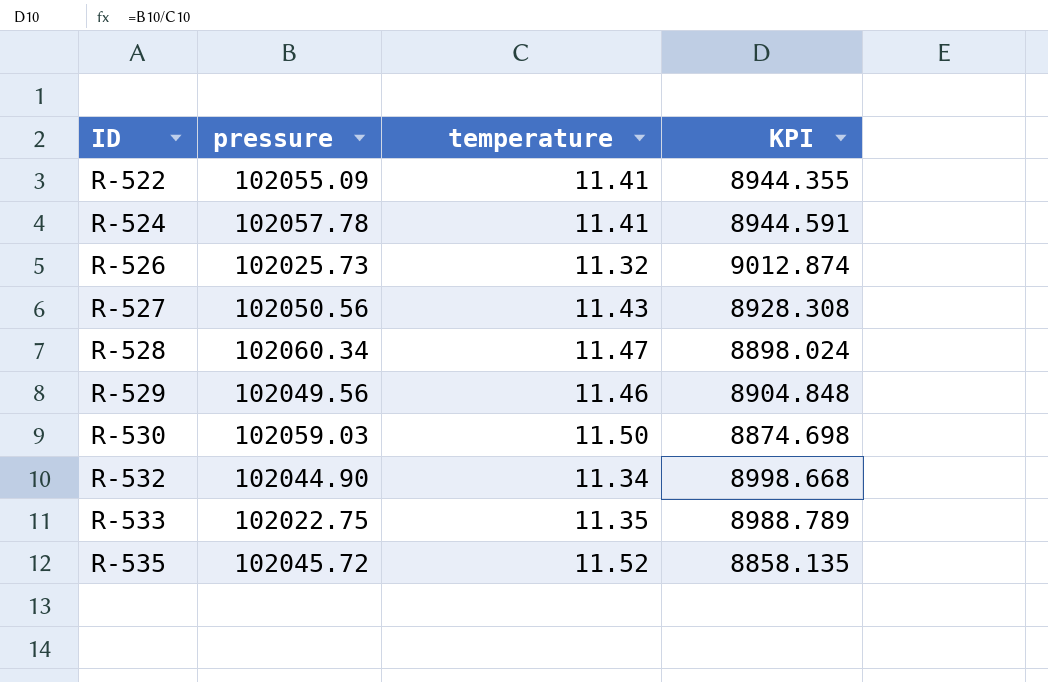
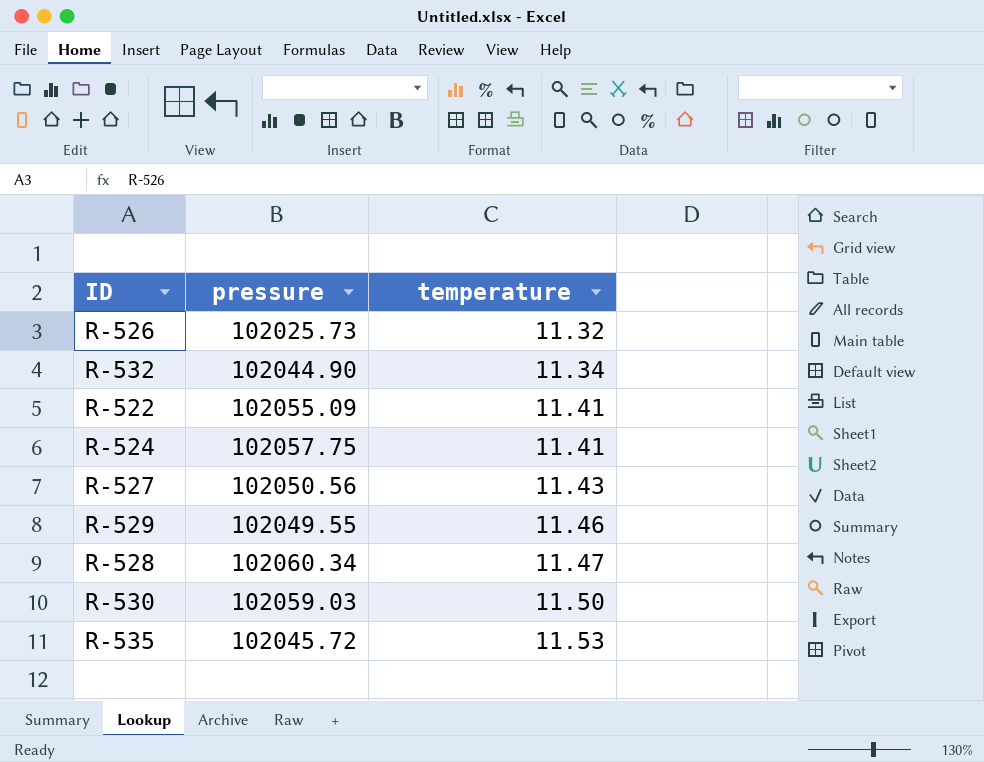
row order: ID ascending -> temperature ascending
column KPI | formula: [pressure] / [temperature] -> none
row R-533: 102022.75 | 11.35 | 8988.789 -> none
R-524 | pressure: 102057.78 -> 102057.75
R-529 | pressure: 102049.56 -> 102049.55
R-535 | temperature: 11.52 -> 11.53

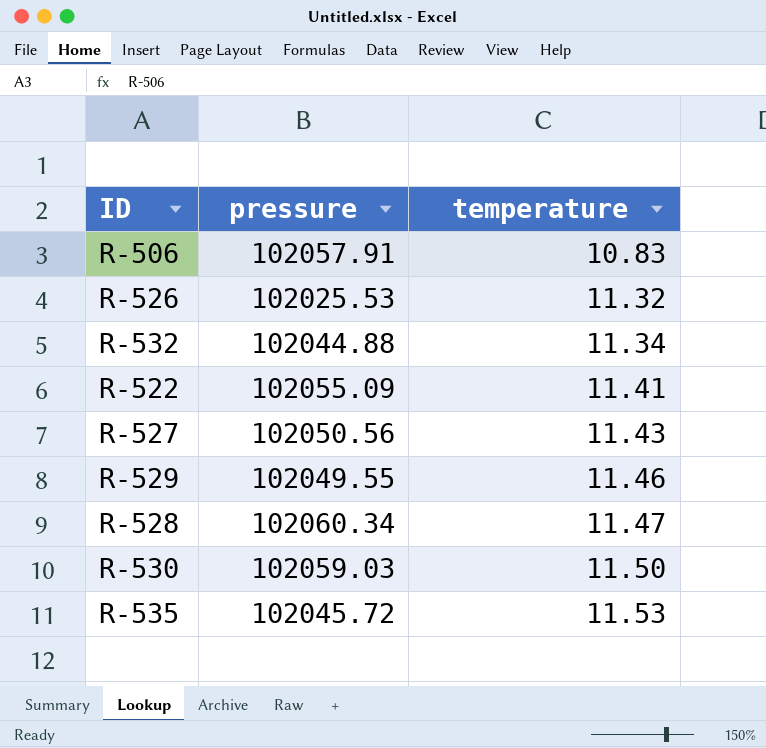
row R-524: 102057.75 | 11.41 -> none
row R-506: none -> 102057.91 | 10.83
R-526 | pressure: 102025.73 -> 102025.53
R-532 | pressure: 102044.90 -> 102044.88

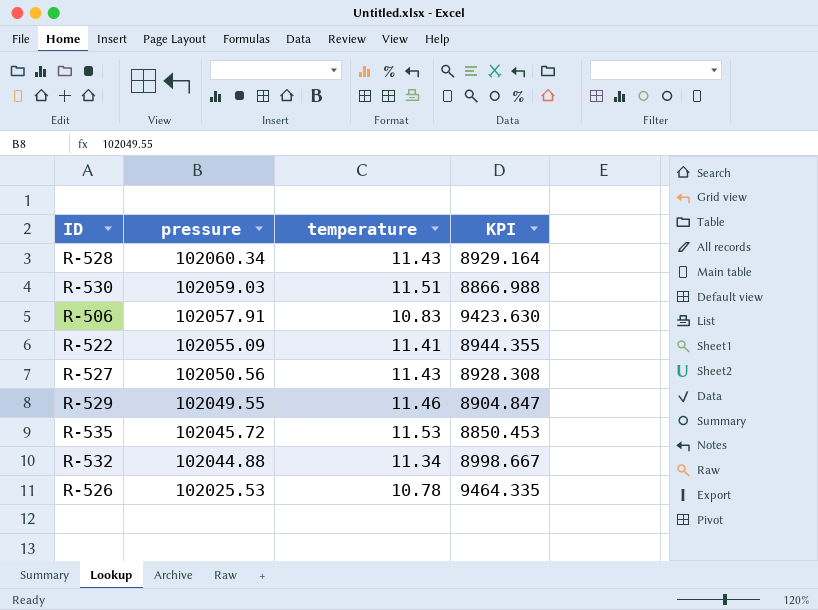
row order: temperature ascending -> pressure descending
column KPI | formula: none -> [pressure] / [temperature]
R-528 | temperature: 11.47 -> 11.43
R-530 | temperature: 11.50 -> 11.51
R-526 | temperature: 11.32 -> 10.78

